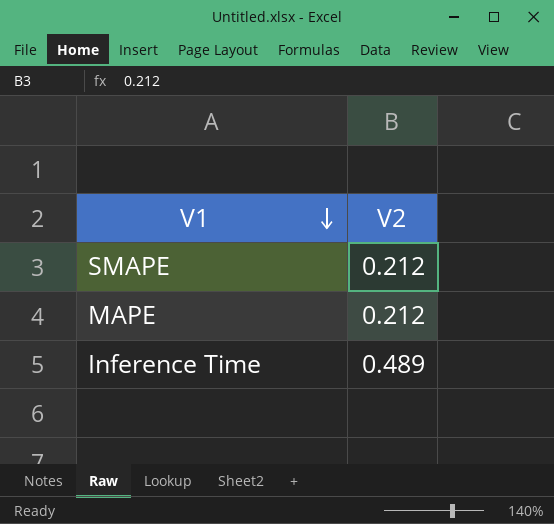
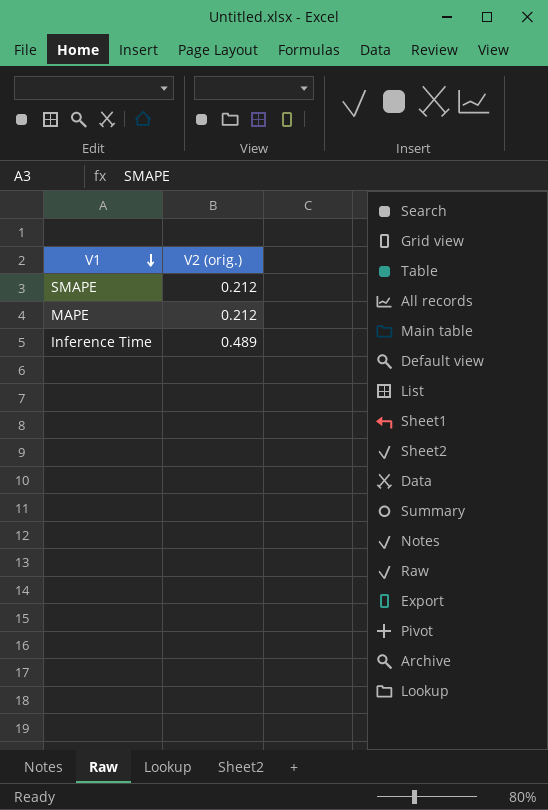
column name: V2 -> V2 (orig.)

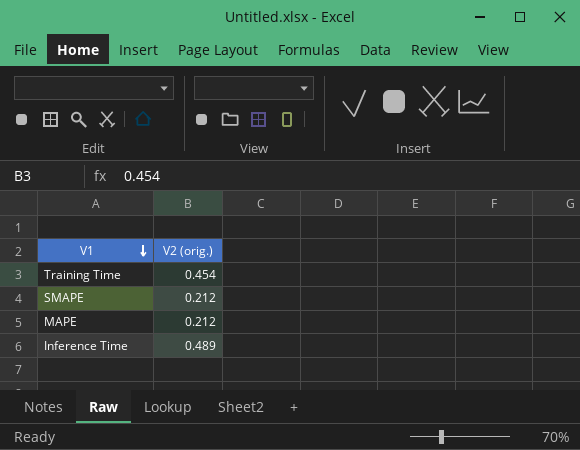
row Training Time: none -> 0.454

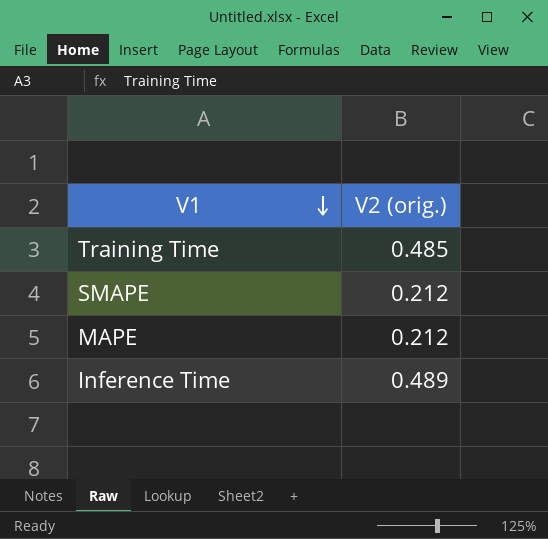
Training Time | V2 (orig.): 0.454 -> 0.485

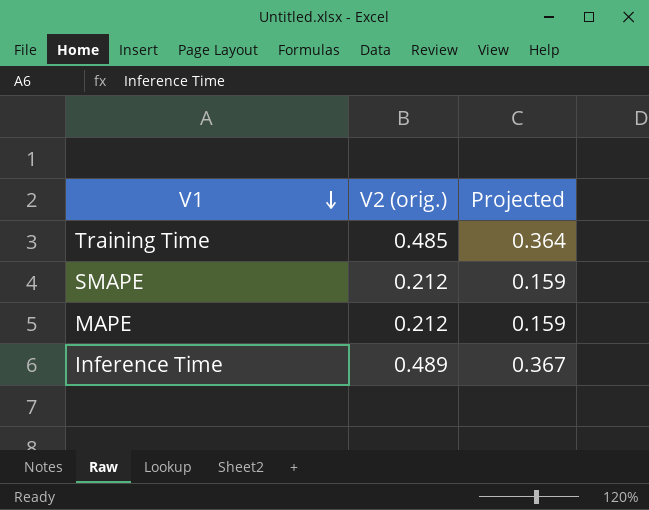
column Projected | formula: none -> [V2 (orig.)] * 0.75

